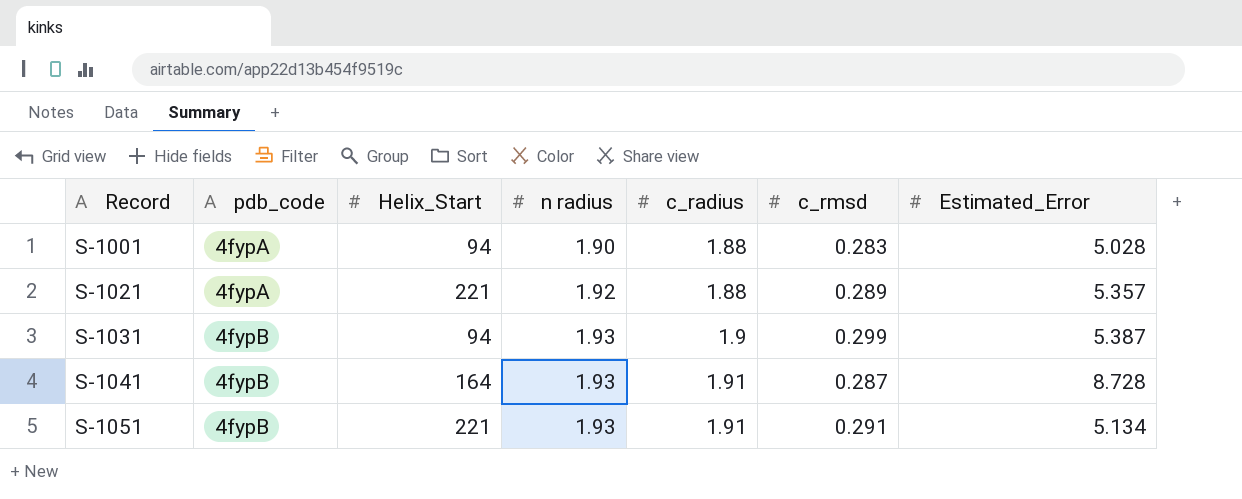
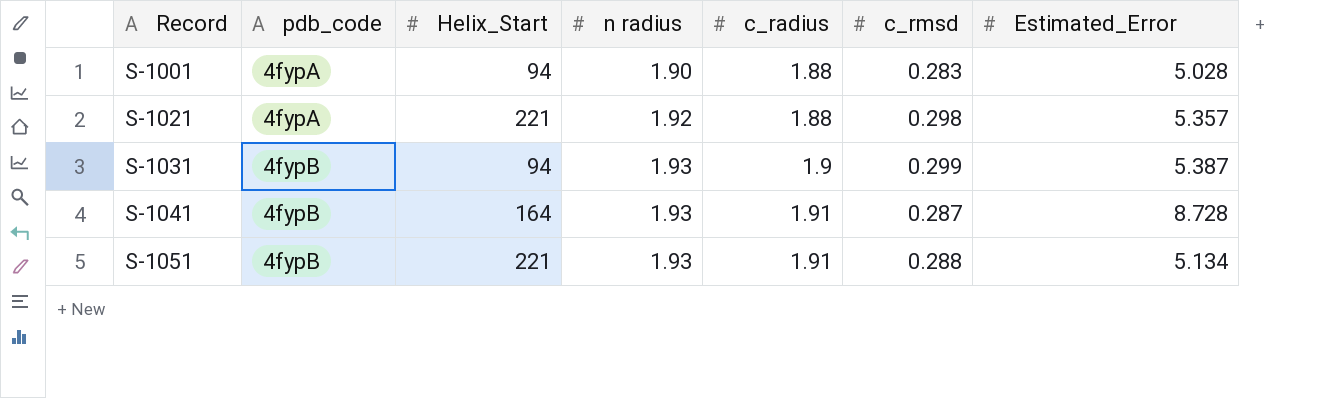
S-1021 | c_rmsd: 0.289 -> 0.298
S-1051 | c_rmsd: 0.291 -> 0.288

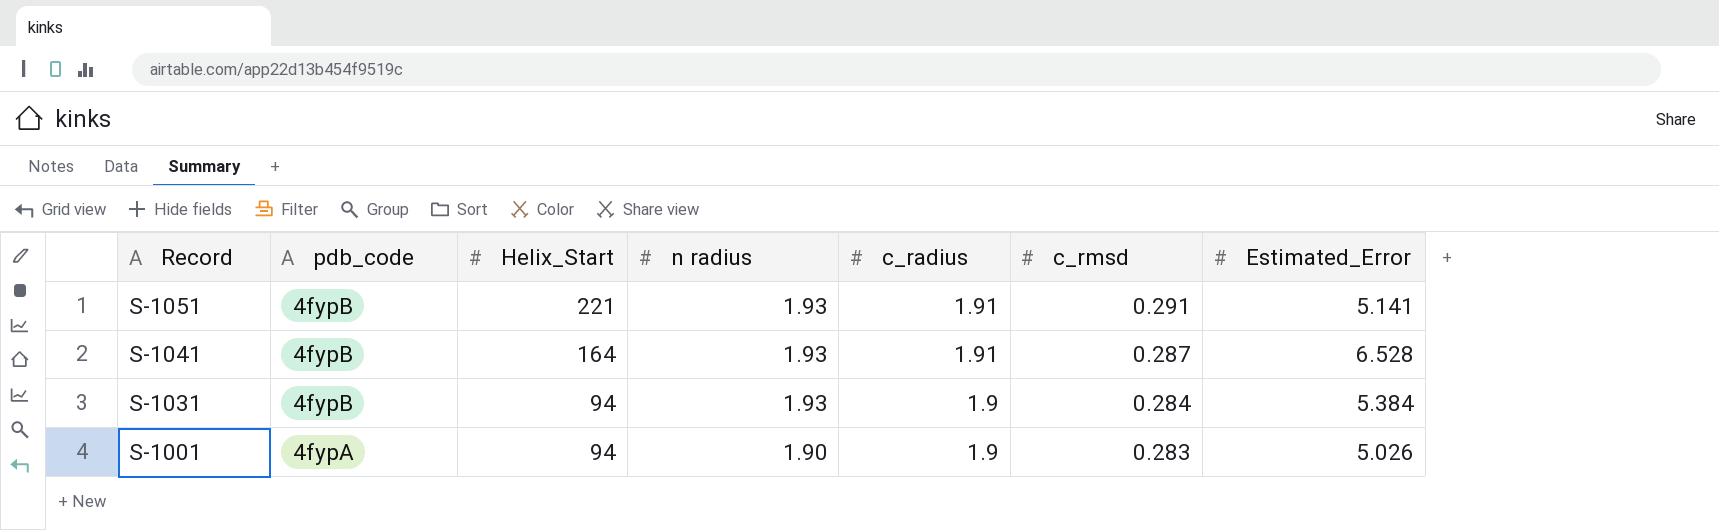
row order: Record ascending -> Record descending
row S-1021: 4fypA | 221 | 1.92 | 1.88 | 0.298 | 5.357 -> none
S-1051 | c_rmsd: 0.288 -> 0.291
S-1051 | Estimated_Error: 5.134 -> 5.141
S-1041 | Estimated_Error: 8.728 -> 6.528
S-1031 | c_rmsd: 0.299 -> 0.284
S-1031 | Estimated_Error: 5.387 -> 5.384
S-1001 | c_radius: 1.88 -> 1.9
S-1001 | Estimated_Error: 5.028 -> 5.026

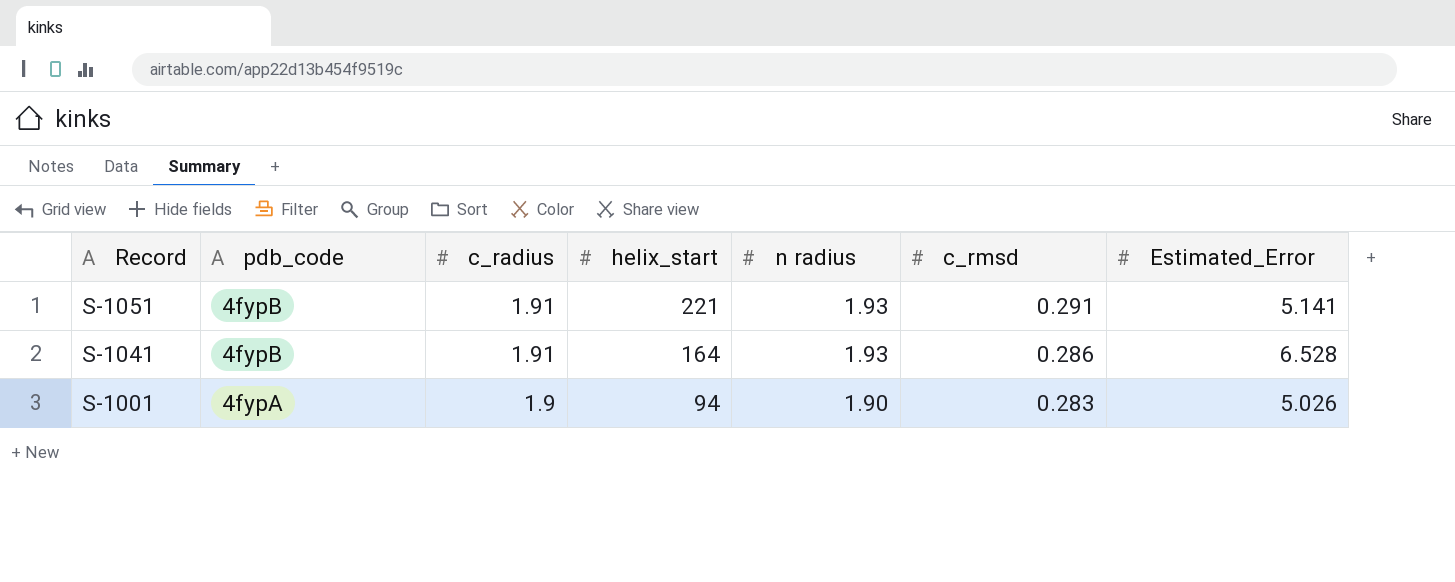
column c_radius | position: 5 -> 3
column name: Helix_Start -> helix_start
row S-1031: 4fypB | 94 | 1.93 | 1.9 | 0.284 | 5.384 -> none
S-1041 | c_rmsd: 0.287 -> 0.286

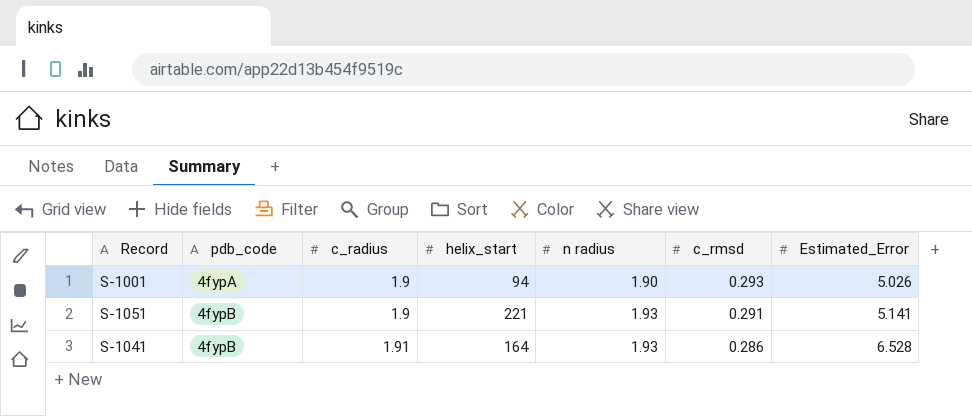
row order: Record descending -> pdb_code ascending
S-1001 | c_rmsd: 0.283 -> 0.293
S-1051 | c_radius: 1.91 -> 1.9

